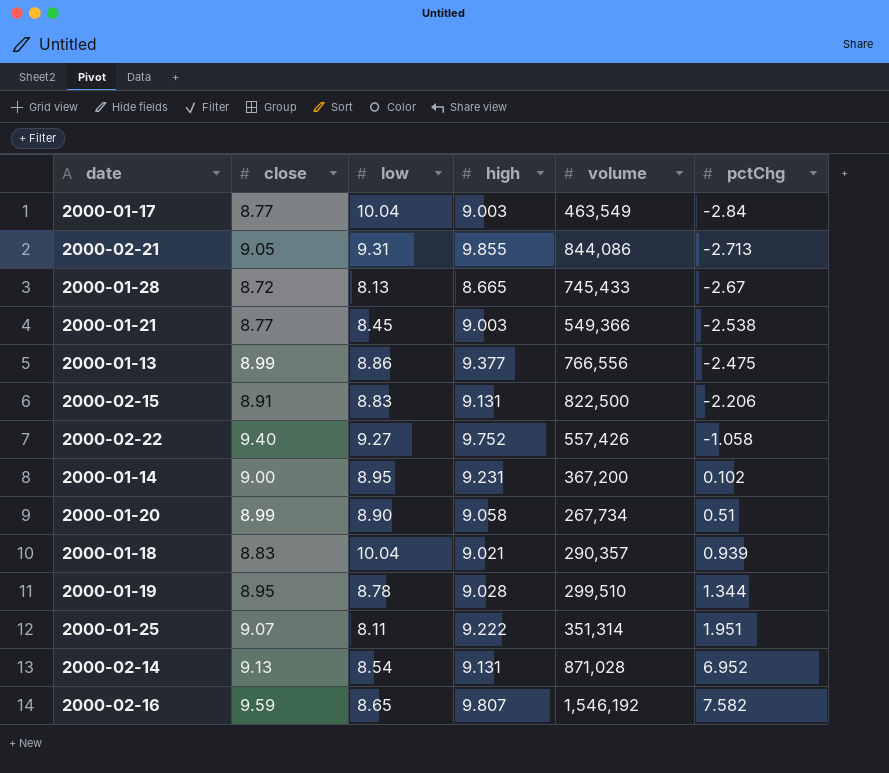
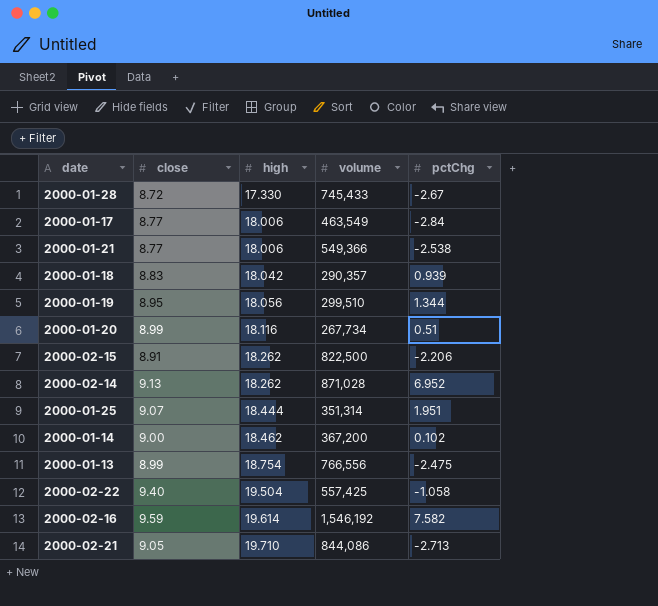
row order: pctChg ascending -> high ascending
column low | position: 3 -> none
2000-01-28 | high: 8.665 -> 17.330
2000-01-17 | high: 9.003 -> 18.006
2000-01-21 | high: 9.003 -> 18.006
2000-01-18 | high: 9.021 -> 18.042
2000-01-19 | high: 9.028 -> 18.056
2000-01-20 | high: 9.058 -> 18.116
2000-02-15 | high: 9.131 -> 18.262
2000-02-14 | high: 9.131 -> 18.262
2000-01-25 | high: 9.222 -> 18.444
2000-01-14 | high: 9.231 -> 18.462
2000-01-13 | high: 9.377 -> 18.754
2000-02-22 | high: 9.752 -> 19.504
2000-02-22 | volume: 557,426 -> 557,425
2000-02-16 | high: 9.807 -> 19.614
2000-02-21 | high: 9.855 -> 19.710

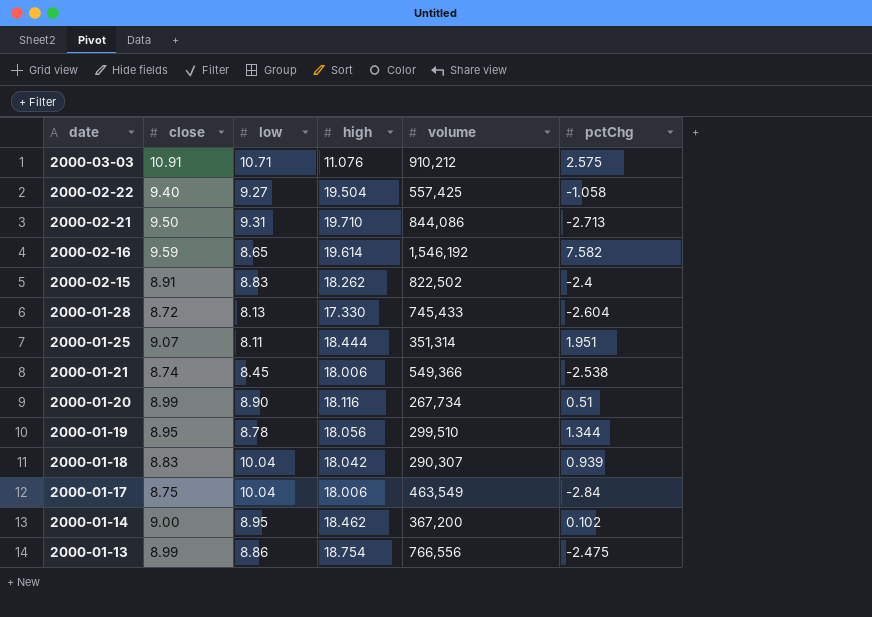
row order: high ascending -> date descending
column low | position: none -> 3
row 2000-02-14: 9.13 | 18.262 | 871,028 | 6.952 -> none
row 2000-03-03: none -> 10.91 | 10.71 | 11.076 | 910,212 | 2.575
2000-02-21 | close: 9.05 -> 9.50
2000-02-15 | volume: 822,500 -> 822,502
2000-02-15 | pctChg: -2.206 -> -2.4
2000-01-28 | pctChg: -2.67 -> -2.604
2000-01-21 | close: 8.77 -> 8.74
2000-01-18 | volume: 290,357 -> 290,307
2000-01-17 | close: 8.77 -> 8.75

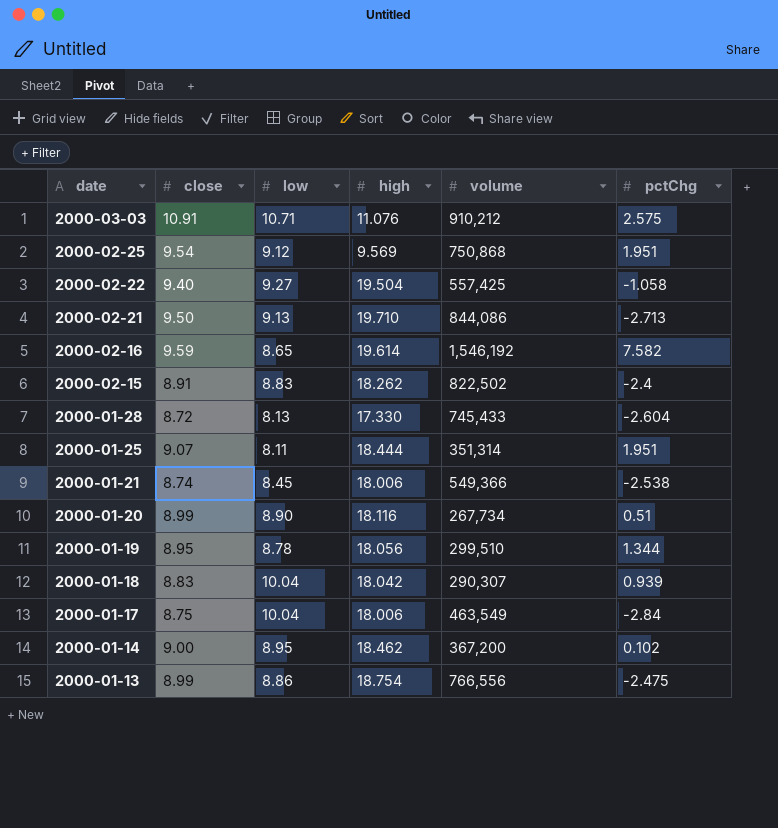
row 2000-02-25: none -> 9.54 | 9.12 | 9.569 | 750,868 | 1.951
2000-02-21 | low: 9.31 -> 9.13

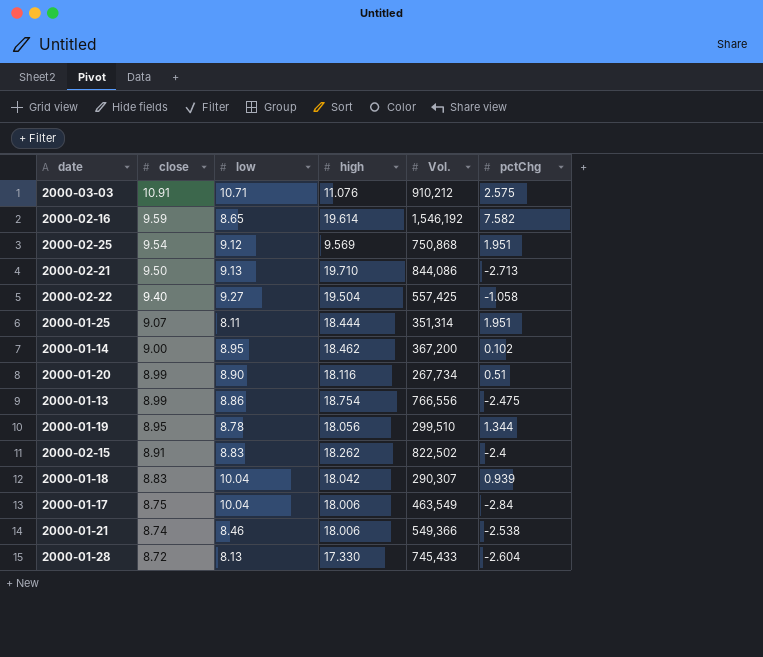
row order: date descending -> close descending
column name: volume -> Vol.
2000-01-21 | low: 8.45 -> 8.46

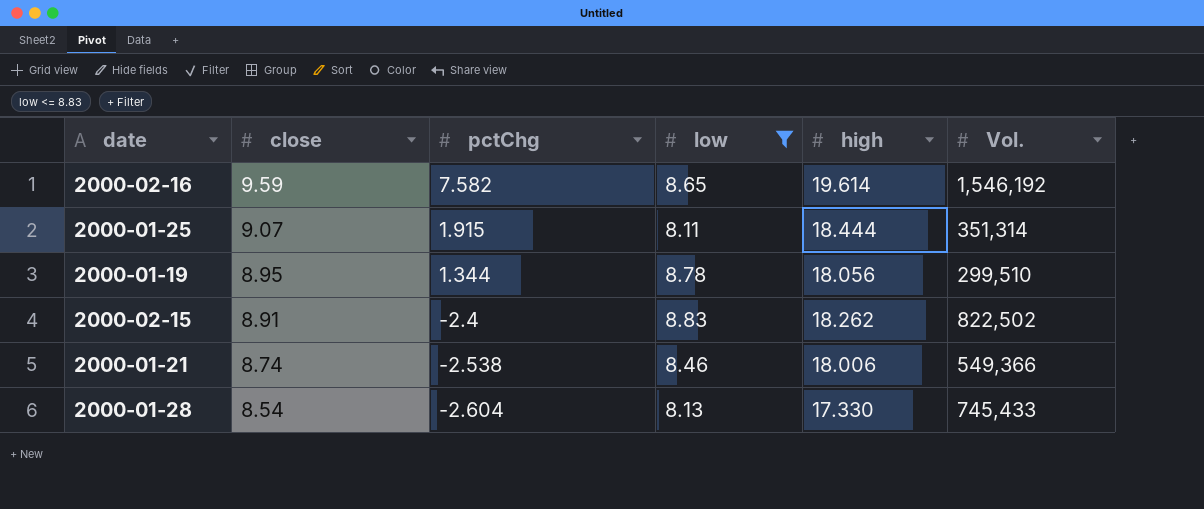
filter: none -> low <= 8.83
column pctChg | position: 6 -> 3
2000-01-25 | pctChg: 1.951 -> 1.915
2000-01-28 | close: 8.72 -> 8.54

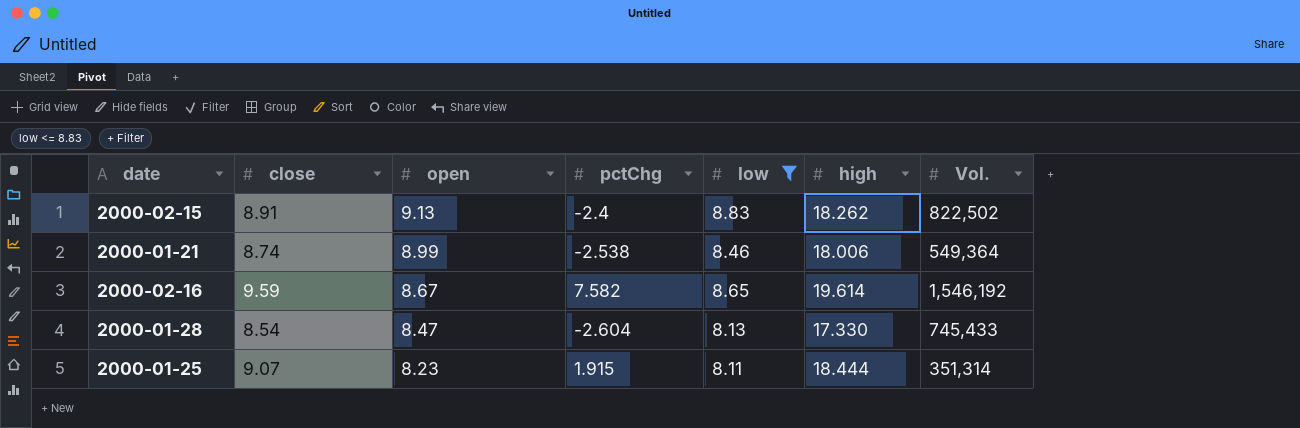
row order: close descending -> open descending
column open | position: none -> 3
row 2000-01-19: 8.95 | 1.344 | 8.78 | 18.056 | 299,510 -> none
2000-01-21 | Vol.: 549,366 -> 549,364

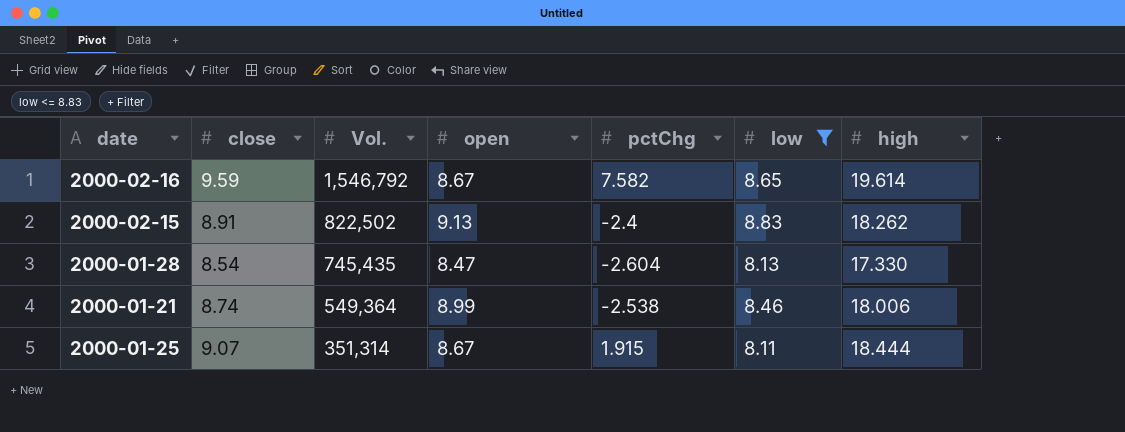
row order: open descending -> Vol. descending
column Vol. | position: 7 -> 3
2000-02-16 | Vol.: 1,546,192 -> 1,546,792
2000-01-28 | Vol.: 745,433 -> 745,435
2000-01-25 | open: 8.23 -> 8.67

